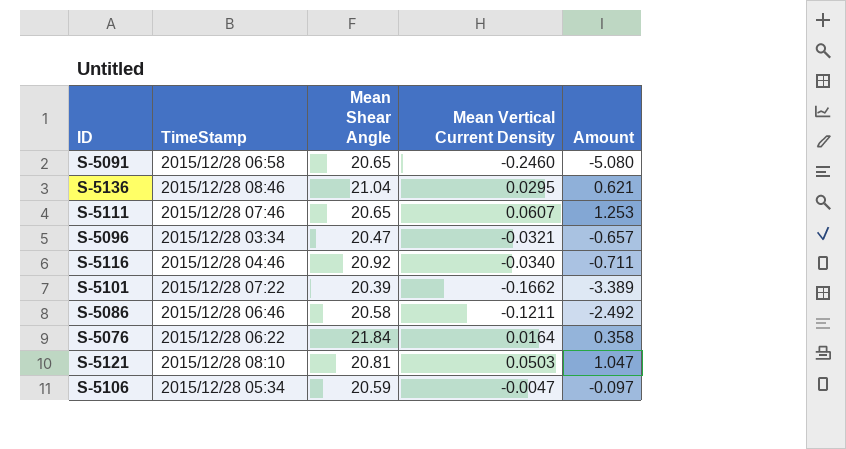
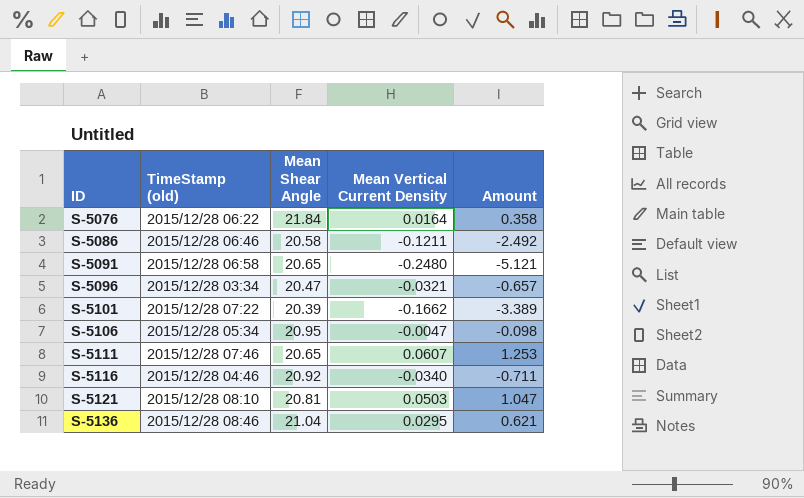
row order: none -> ID ascending
column name: TimeStamp -> TimeStamp (old)
S-5091 | Mean Vertical Current Density: -0.2460 -> -0.2480
S-5091 | Amount: -5.080 -> -5.121
S-5106 | Mean Shear Angle: 20.59 -> 20.95
S-5106 | Amount: -0.097 -> -0.098

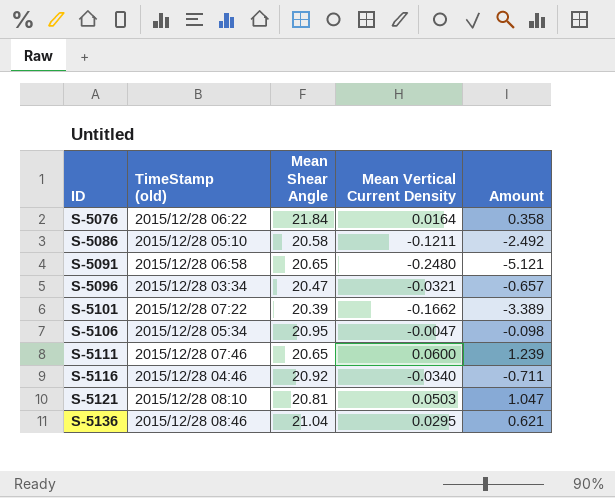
S-5086 | TimeStamp (old): 2015/12/28 06:46 -> 2015/12/28 05:10
S-5111 | Mean Vertical Current Density: 0.0607 -> 0.0600
S-5111 | Amount: 1.253 -> 1.239

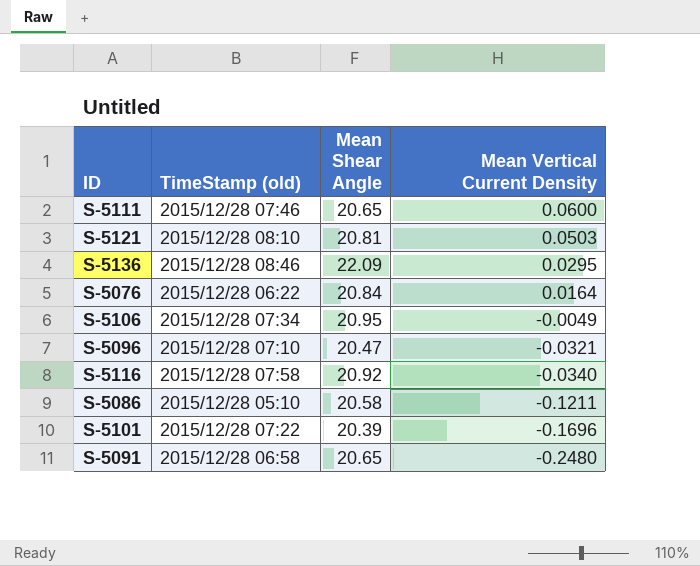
row order: ID ascending -> Mean Vertical Current Density descending
column Amount | formula: [Mean Shear Angle] * [Mean Vertical Current Density] -> none
S-5136 | Mean Shear Angle: 21.04 -> 22.09
S-5076 | Mean Shear Angle: 21.84 -> 20.84
S-5106 | TimeStamp (old): 2015/12/28 05:34 -> 2015/12/28 07:34
S-5106 | Mean Vertical Current Density: -0.0047 -> -0.0049
S-5096 | TimeStamp (old): 2015/12/28 03:34 -> 2015/12/28 07:10
S-5116 | TimeStamp (old): 2015/12/28 04:46 -> 2015/12/28 07:58
S-5101 | Mean Vertical Current Density: -0.1662 -> -0.1696

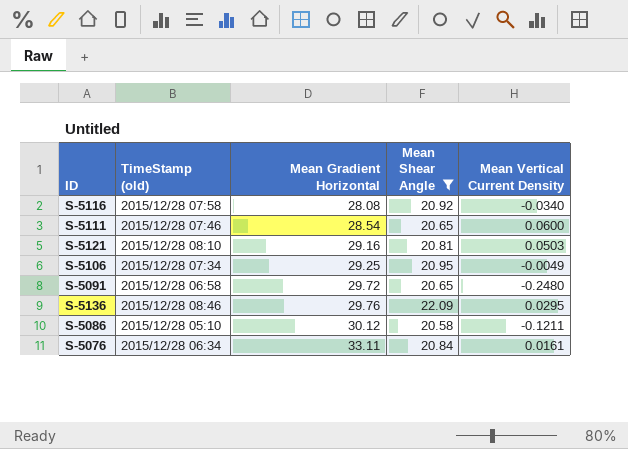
filter: none -> Mean Shear Angle >= 20.58
row order: Mean Vertical Current Density descending -> Mean Gradient Horizontal ascending
column Mean Gradient Horizontal | position: none -> 3
S-5076 | TimeStamp (old): 2015/12/28 06:22 -> 2015/12/28 06:34
S-5076 | Mean Vertical Current Density: 0.0164 -> 0.0161

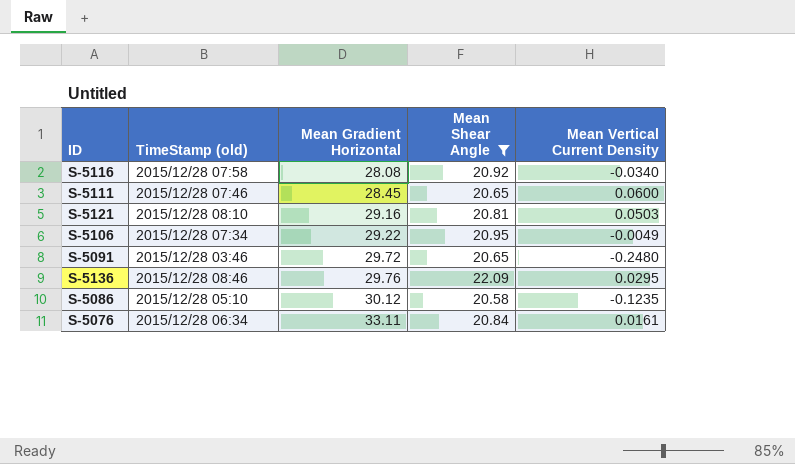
S-5111 | Mean Gradient Horizontal: 28.54 -> 28.45
S-5106 | Mean Gradient Horizontal: 29.25 -> 29.22
S-5091 | TimeStamp (old): 2015/12/28 06:58 -> 2015/12/28 03:46
S-5086 | Mean Vertical Current Density: -0.1211 -> -0.1235

